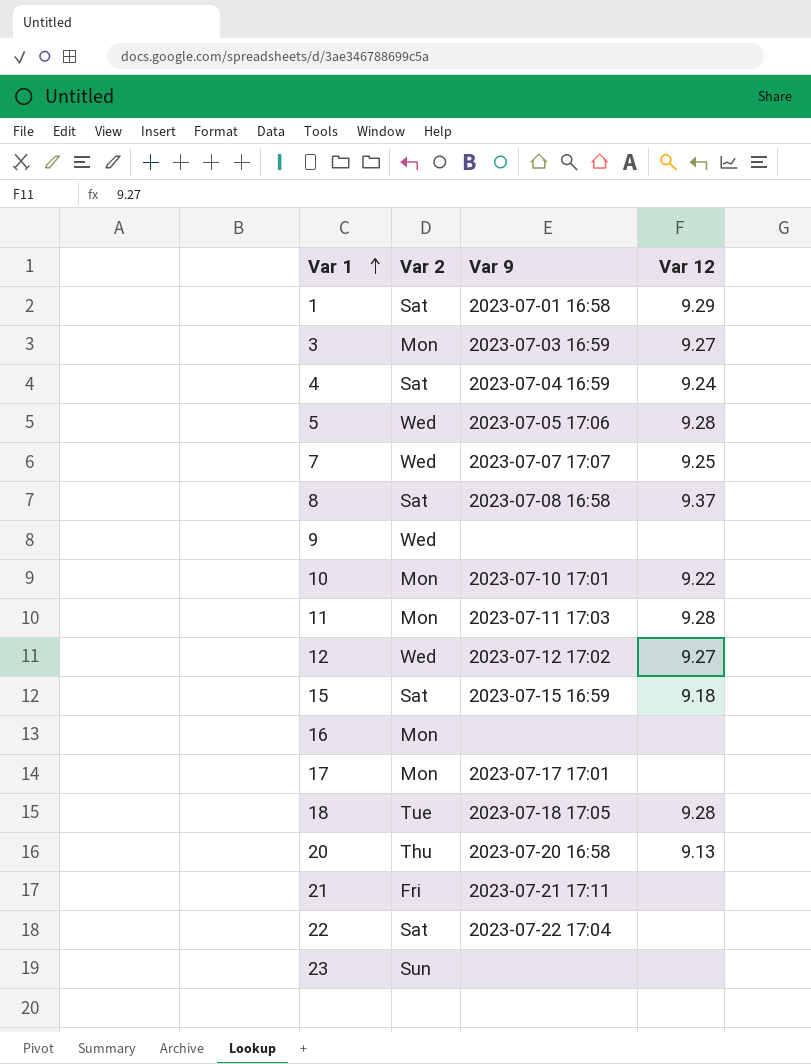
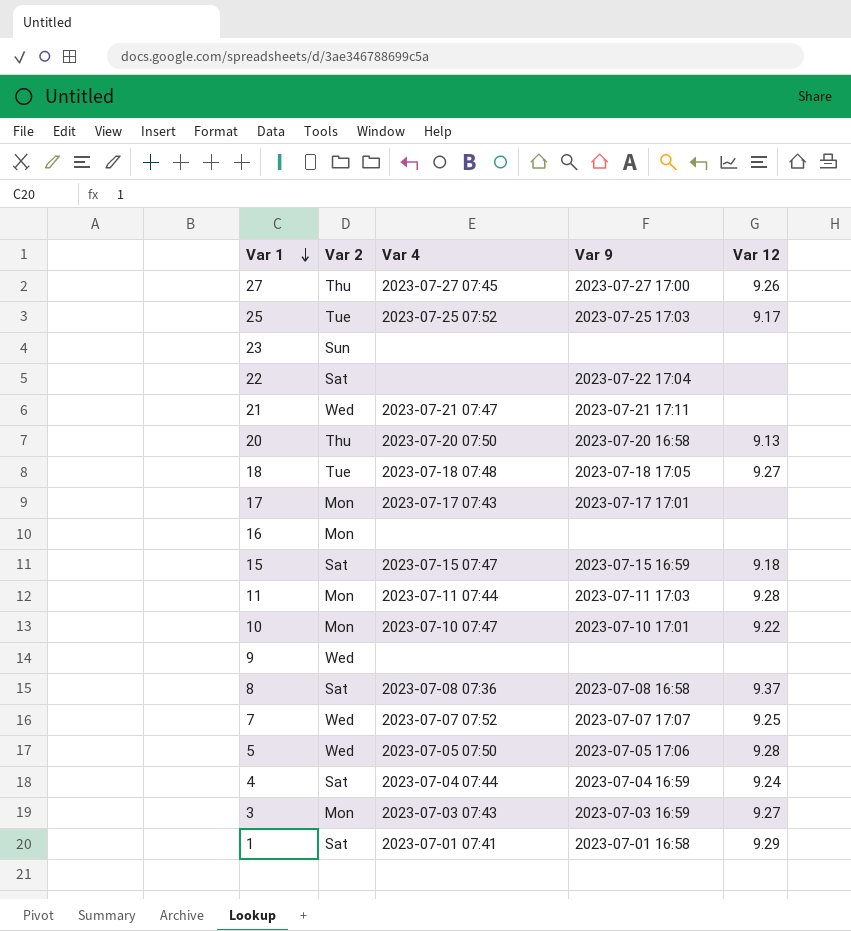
row order: Var 1 ascending -> Var 1 descending
column Var 4 | position: none -> 3
row 12: Wed | 2023-07-12 17:02 | 9.27 -> none
row 27: none -> Thu | 2023-07-27 07:45 | 2023-07-27 17:00 | 9.26
row 25: none -> Tue | 2023-07-25 07:52 | 2023-07-25 17:03 | 9.17
21 | Var 2: Fri -> Wed
18 | Var 12: 9.28 -> 9.27

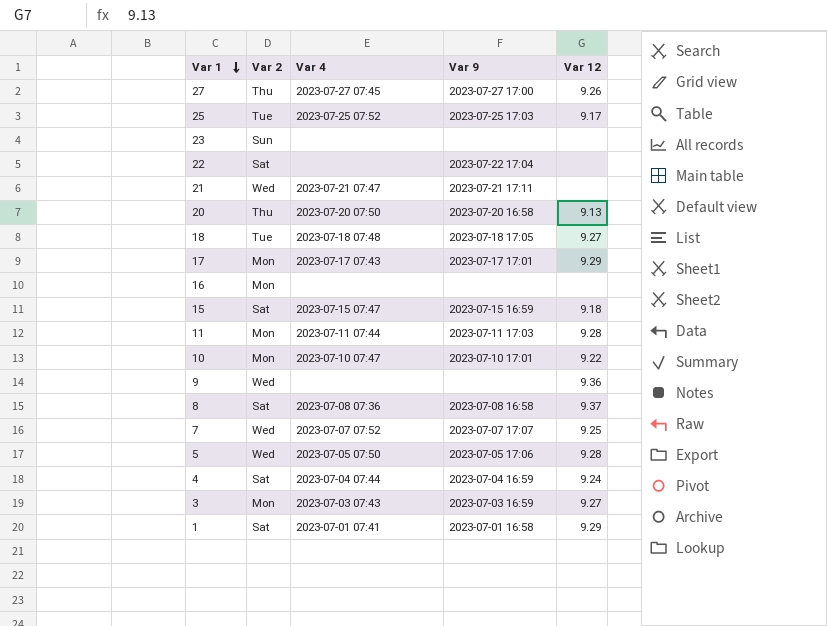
17 | Var 12: none -> 9.29
9 | Var 12: none -> 9.36

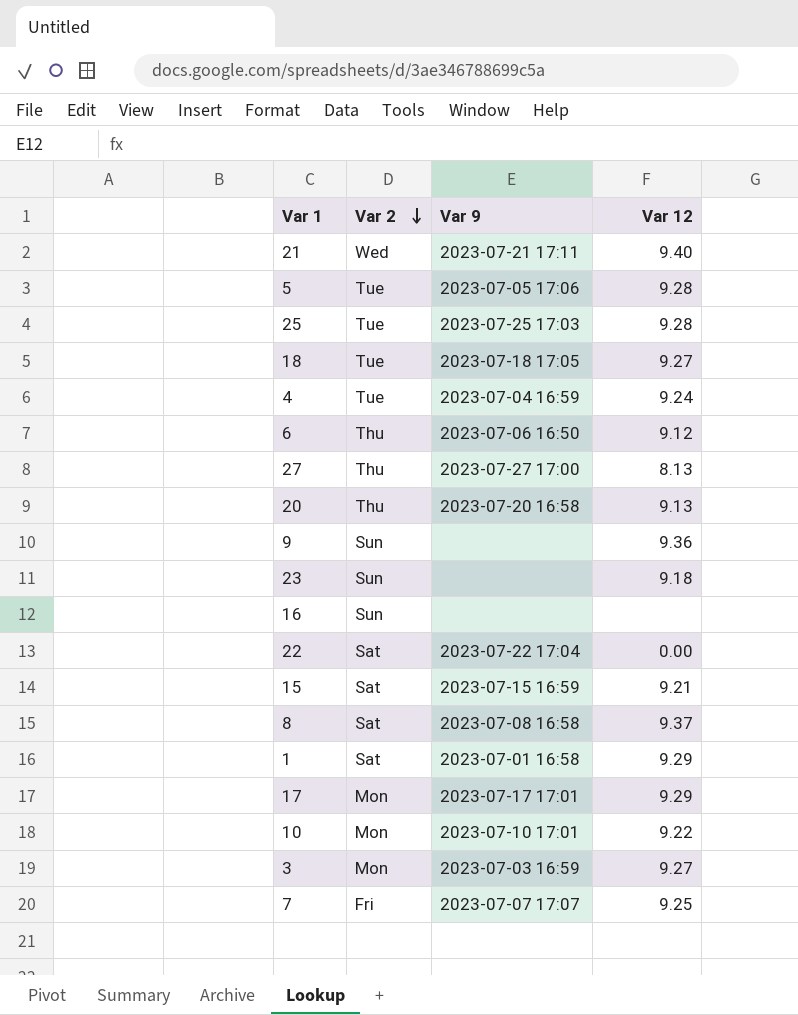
row order: Var 1 descending -> Var 2 descending
column Var 4 | position: 3 -> none
row 11: Mon | 2023-07-11 07:44 | 2023-07-11 17:03 | 9.28 -> none
21 | Var 12: none -> 9.40
5 | Var 2: Wed -> Tue
25 | Var 12: 9.17 -> 9.28
4 | Var 2: Sat -> Tue
row 6: none -> Thu | 2023-07-06 16:50 | 9.12
27 | Var 12: 9.26 -> 8.13
9 | Var 2: Wed -> Sun
23 | Var 12: none -> 9.18
16 | Var 2: Mon -> Sun
22 | Var 12: none -> 0.00
15 | Var 12: 9.18 -> 9.21
7 | Var 2: Wed -> Fri

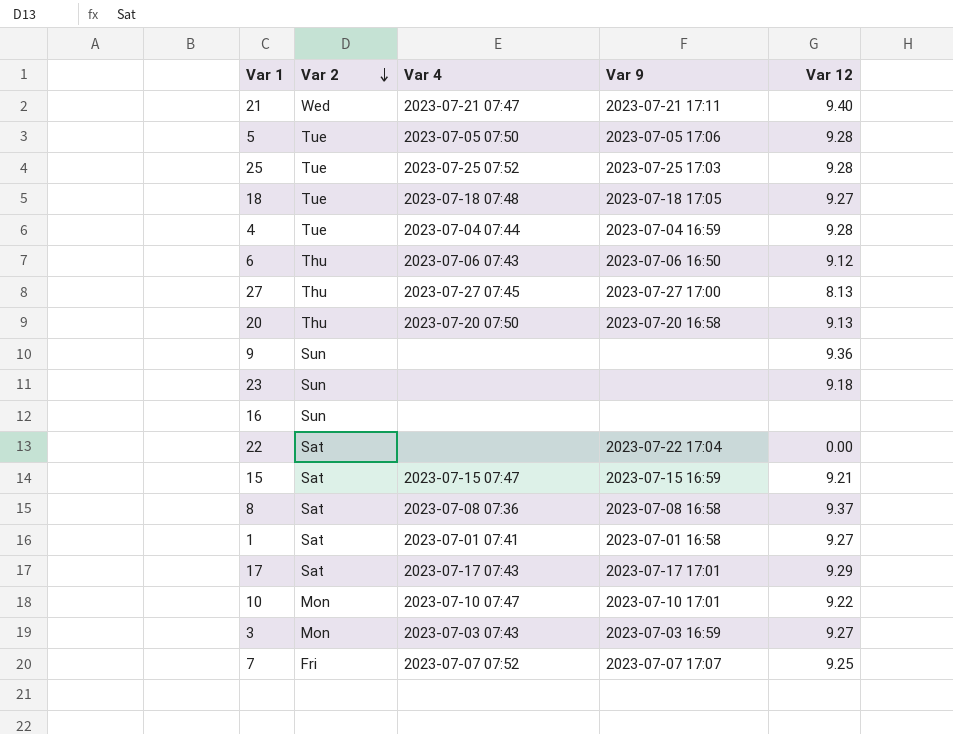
column Var 4 | position: none -> 3
4 | Var 12: 9.24 -> 9.28
1 | Var 12: 9.29 -> 9.27
17 | Var 2: Mon -> Sat

